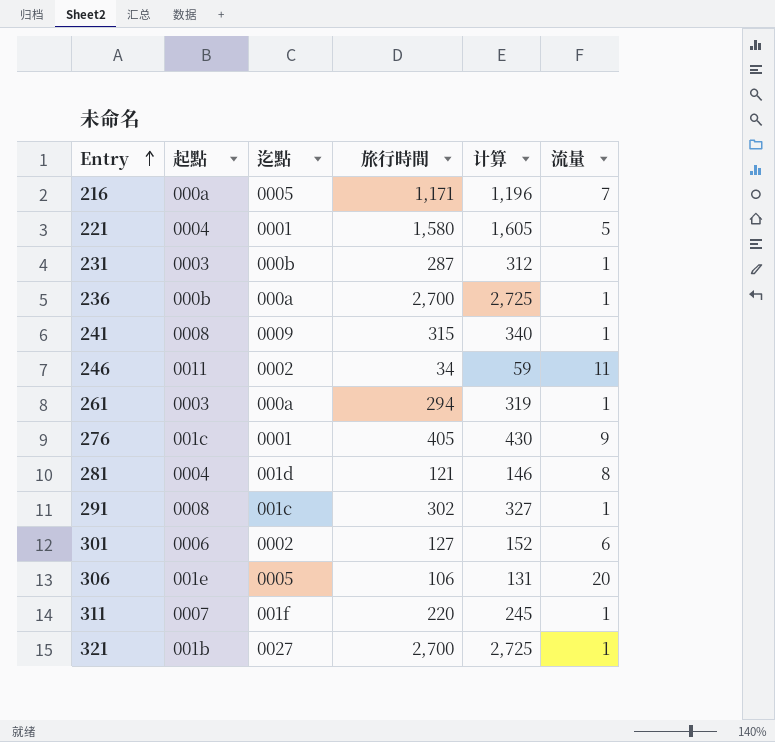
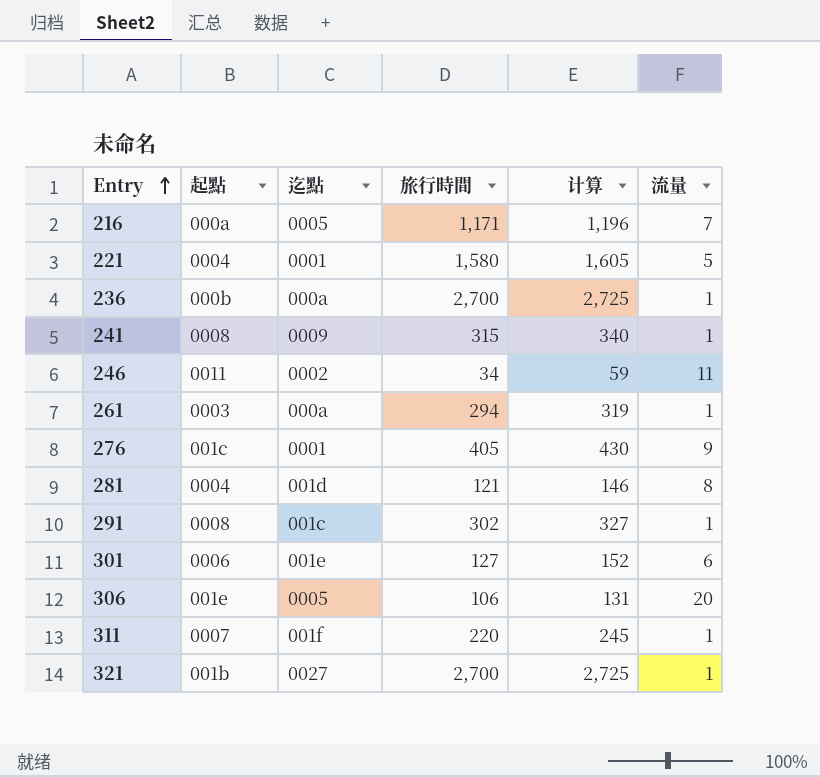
row 231: 0003 | 000b | 287 | 312 | 1 -> none
301 | 迄點: 0002 -> 001e

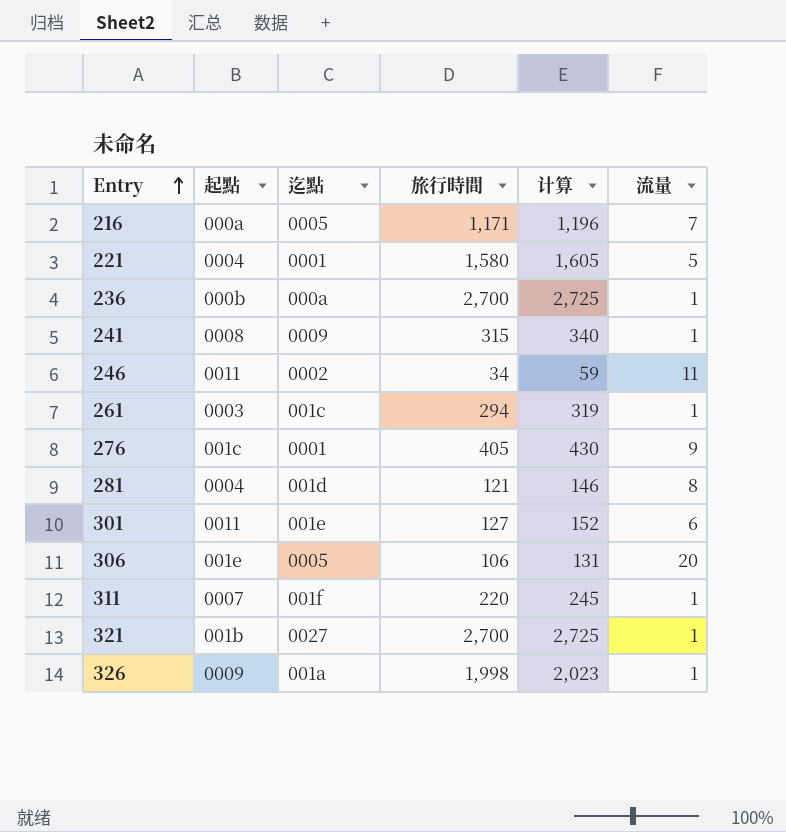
row 291: 0008 | 001c | 302 | 327 | 1 -> none
261 | 迄點: 000a -> 001c
301 | 起點: 0006 -> 0011
row 326: none -> 0009 | 001a | 1,998 | 2,023 | 1

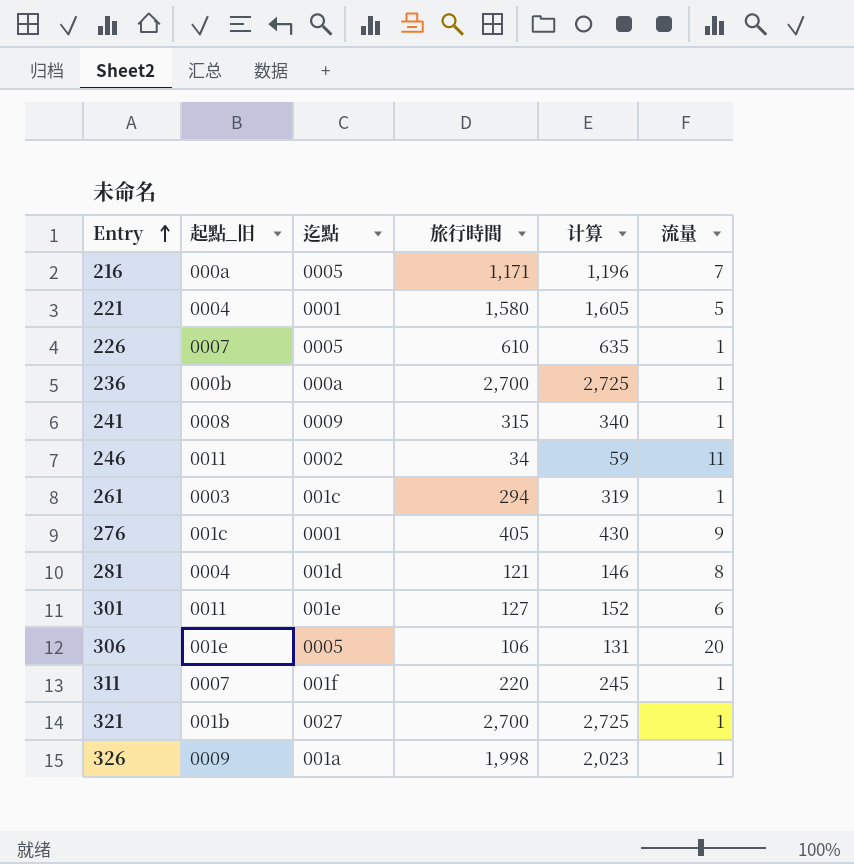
column name: 起點 -> 起點_旧
row 226: none -> 0007 | 0005 | 610 | 635 | 1

